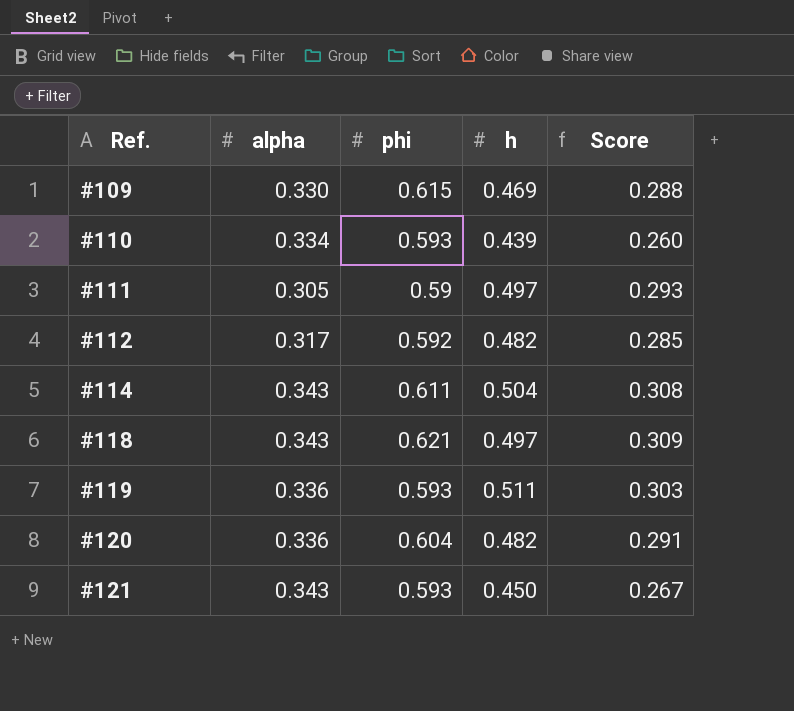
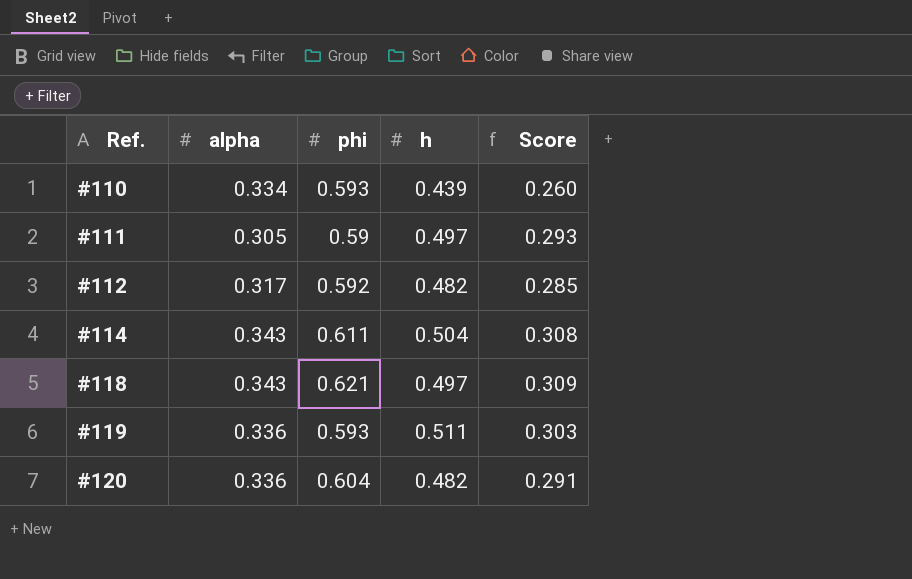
row #109: 0.330 | 0.615 | 0.469 | 0.288 -> none
row #121: 0.343 | 0.593 | 0.450 | 0.267 -> none

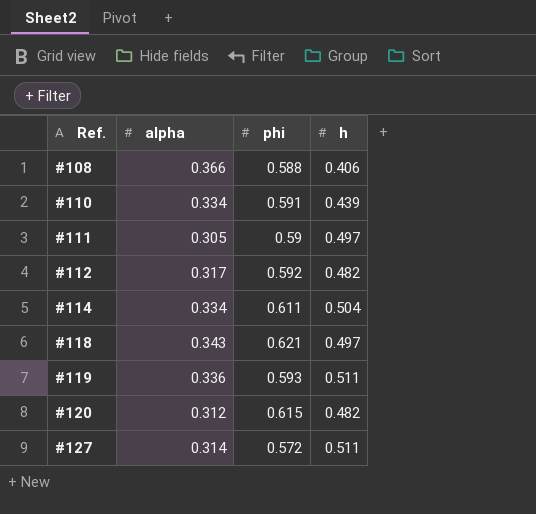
column Score | formula: [phi] * [h] -> none
row #108: none -> 0.366 | 0.588 | 0.406
#110 | phi: 0.593 -> 0.591
#114 | alpha: 0.343 -> 0.334
#120 | alpha: 0.336 -> 0.312
#120 | phi: 0.604 -> 0.615
row #127: none -> 0.314 | 0.572 | 0.511

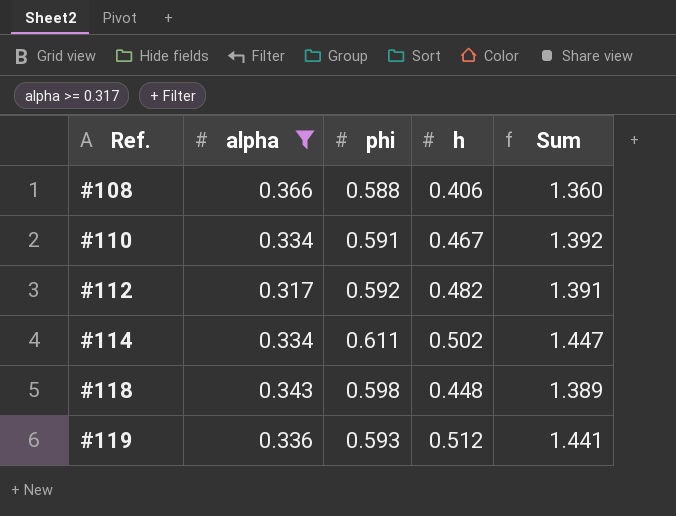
filter: none -> alpha >= 0.317
column Sum | formula: none -> [alpha] + [phi] + [h]
#110 | h: 0.439 -> 0.467
#114 | h: 0.504 -> 0.502
#118 | phi: 0.621 -> 0.598
#118 | h: 0.497 -> 0.448
#119 | h: 0.511 -> 0.512

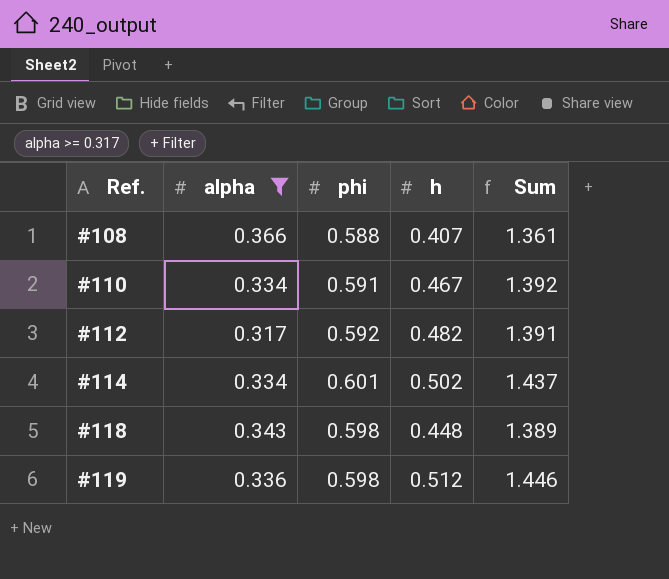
#108 | h: 0.406 -> 0.407
#108 | Sum: 1.360 -> 1.361
#114 | phi: 0.611 -> 0.601
#114 | Sum: 1.447 -> 1.437
#119 | phi: 0.593 -> 0.598
#119 | Sum: 1.441 -> 1.446

